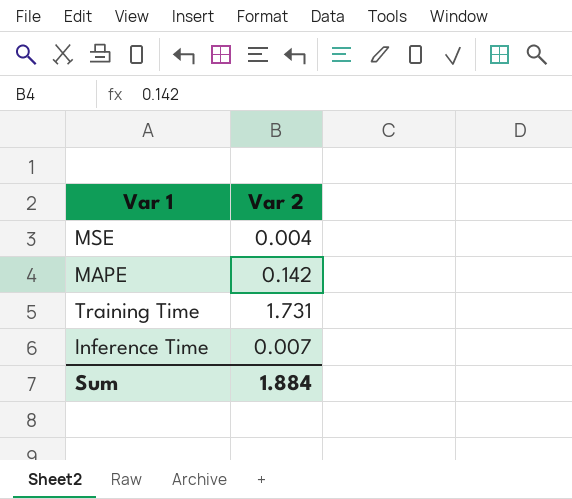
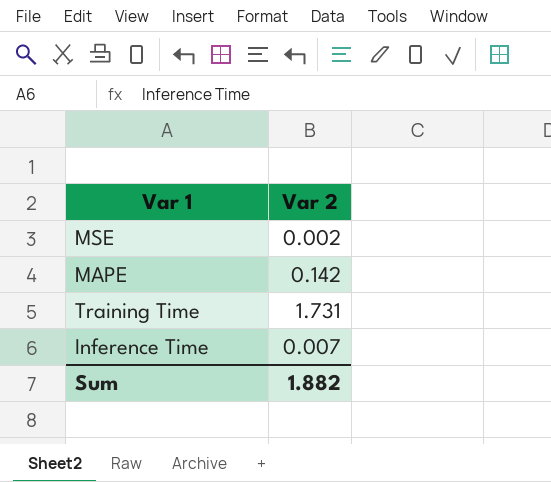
MSE | Var 2: 0.004 -> 0.002
Sum | Var 2: 1.884 -> 1.882

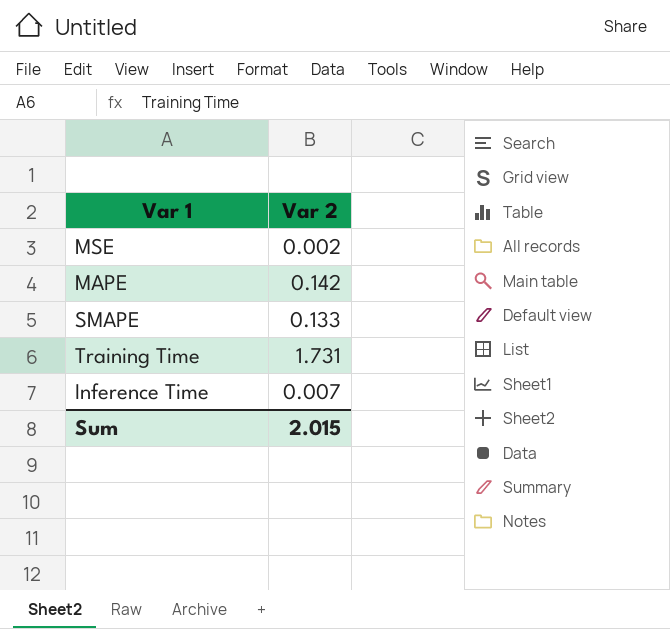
row SMAPE: none -> 0.133
Sum | Var 2: 1.882 -> 2.015

